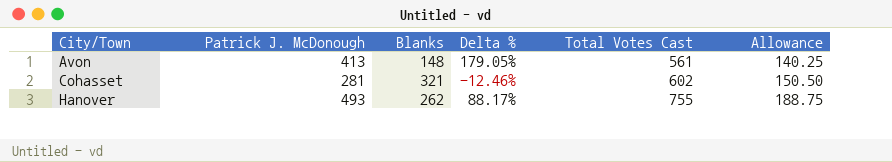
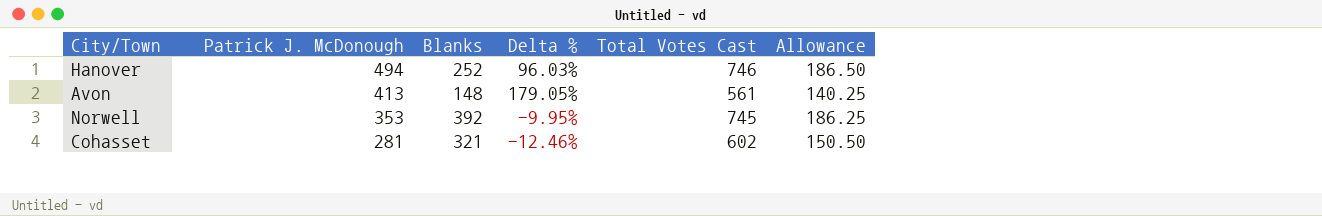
row order: City/Town ascending -> Patrick J. McDonough descending
Hanover | Patrick J. McDonough: 493 -> 494
Hanover | Blanks: 262 -> 252
Hanover | Delta %: 88.17% -> 96.03%
Hanover | Total Votes Cast: 755 -> 746
Hanover | Allowance: 188.75 -> 186.50
row Norwell: none -> 353 | 392 | -9.95% | 745 | 186.25

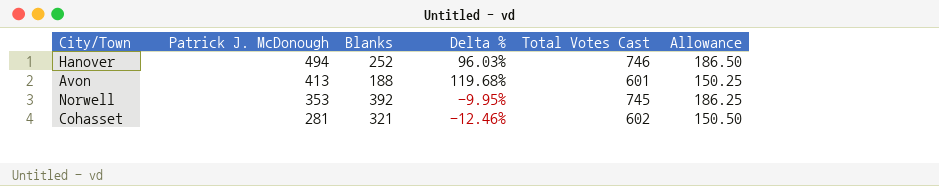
Avon | Blanks: 148 -> 188
Avon | Delta %: 179.05% -> 119.68%
Avon | Total Votes Cast: 561 -> 601
Avon | Allowance: 140.25 -> 150.25

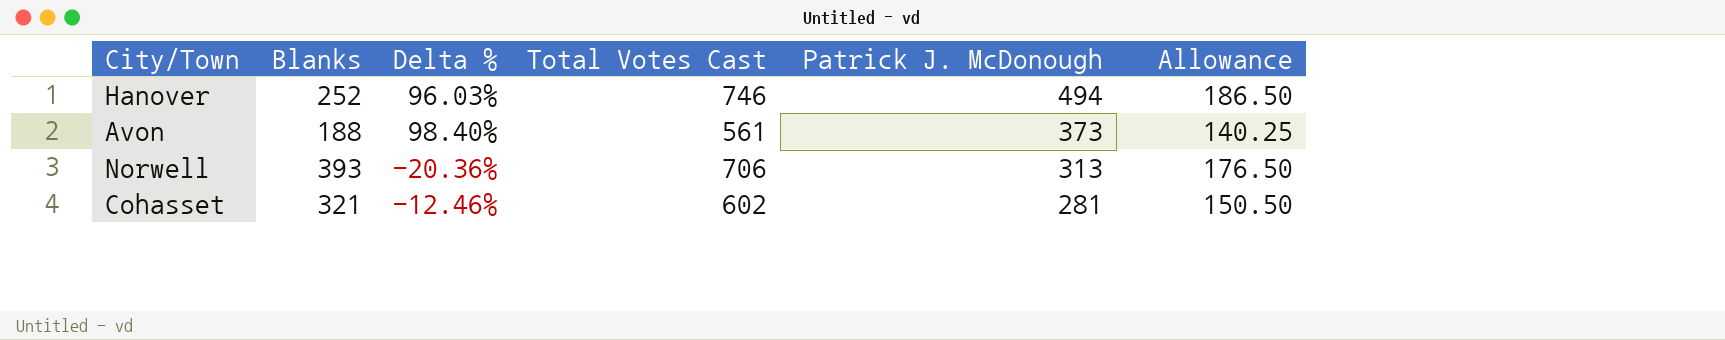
column Patrick J. McDonough | position: 2 -> 5
Avon | Delta %: 119.68% -> 98.40%
Avon | Total Votes Cast: 601 -> 561
Avon | Patrick J. McDonough: 413 -> 373
Avon | Allowance: 150.25 -> 140.25
Norwell | Blanks: 392 -> 393
Norwell | Delta %: -9.95% -> -20.36%
Norwell | Total Votes Cast: 745 -> 706
Norwell | Patrick J. McDonough: 353 -> 313
Norwell | Allowance: 186.25 -> 176.50

